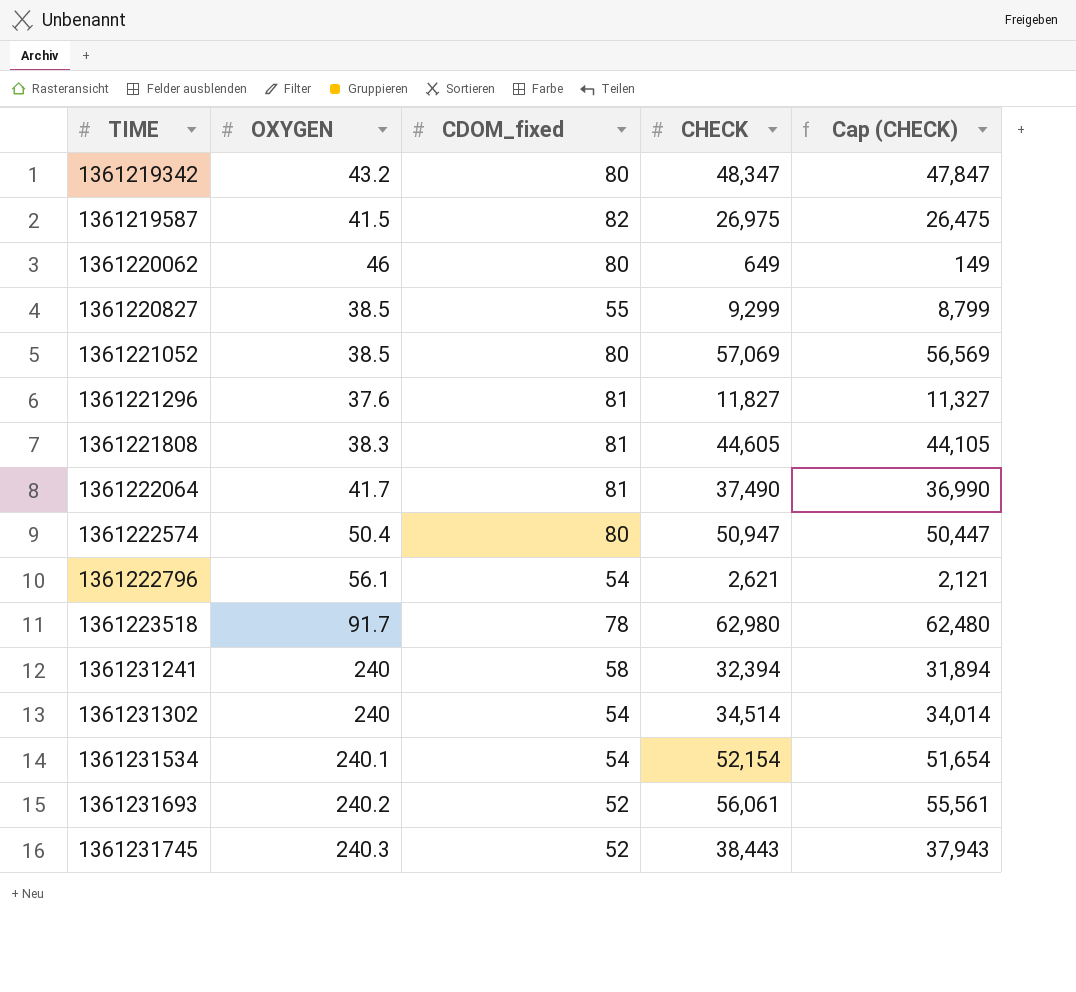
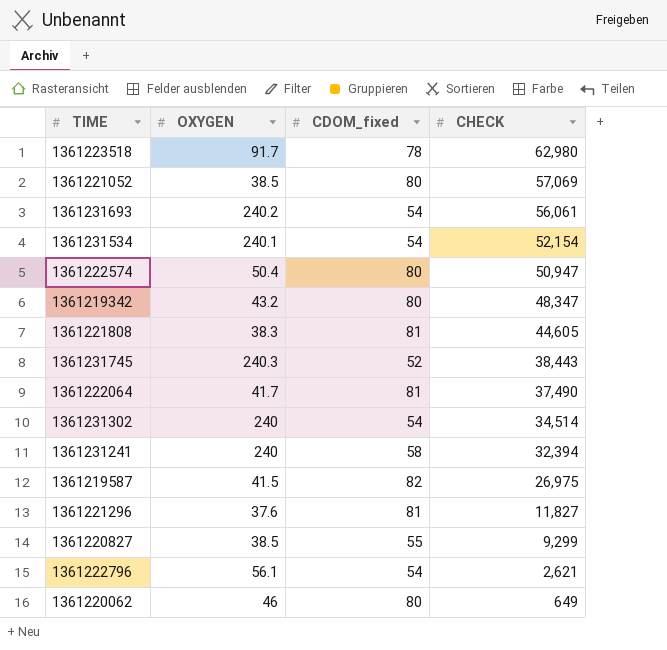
row order: TIME ascending -> CHECK descending
column Cap (CHECK) | formula: [CHECK] - 500 -> none
1361231693 | CDOM_fixed: 52 -> 54

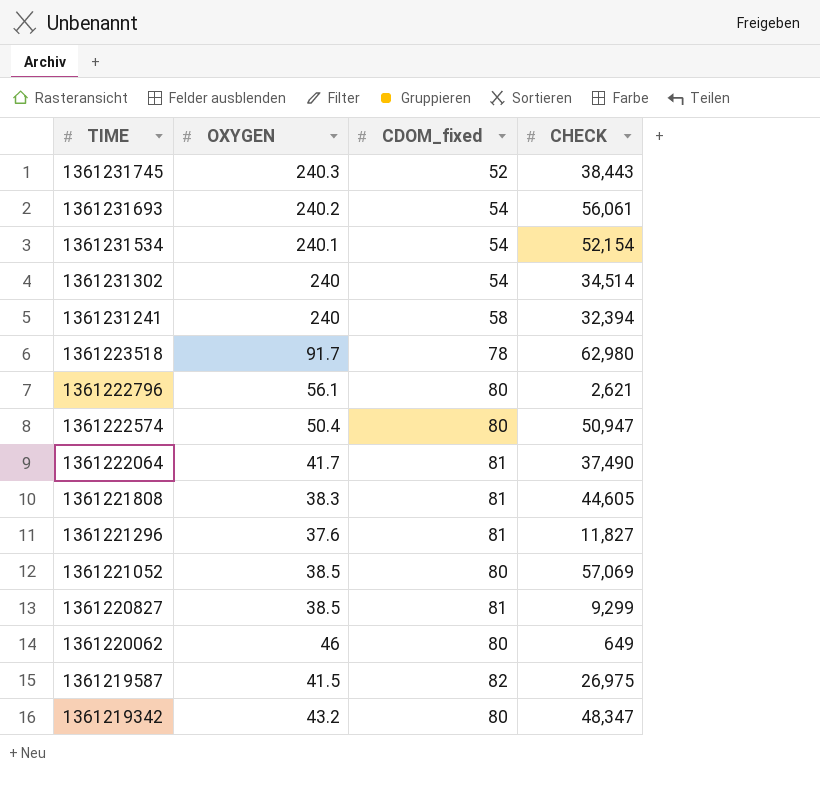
row order: CHECK descending -> TIME descending
1361222796 | CDOM_fixed: 54 -> 80
1361220827 | CDOM_fixed: 55 -> 81

